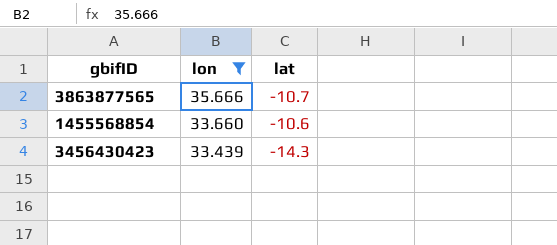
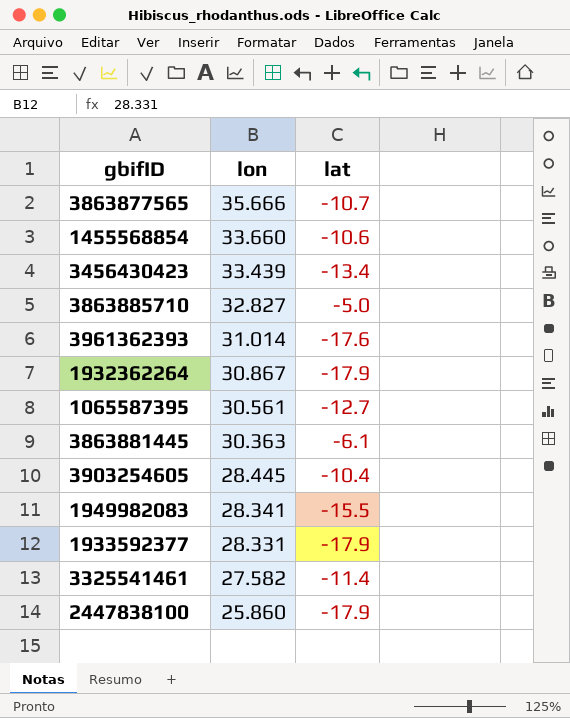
filter: lon >= 33.439 -> none
3456430423 | lat: -14.3 -> -13.4

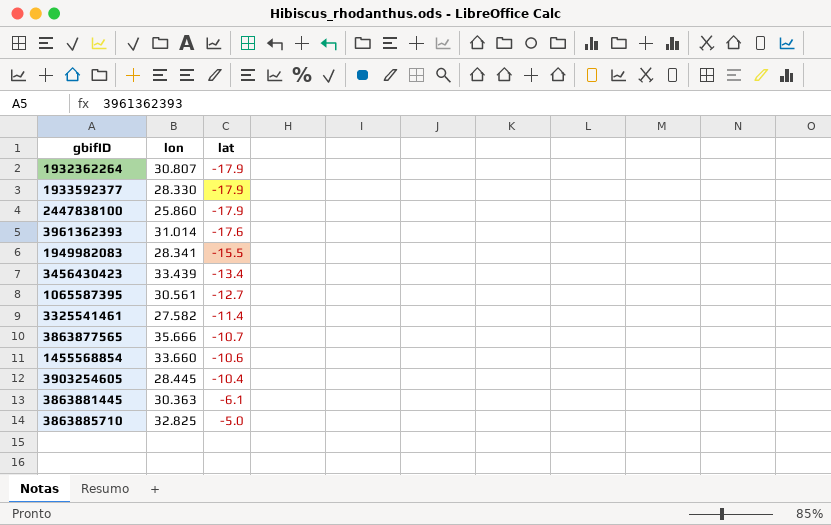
row order: lon descending -> lat ascending
1932362264 | lon: 30.867 -> 30.807
1933592377 | lon: 28.331 -> 28.330
3863885710 | lon: 32.827 -> 32.825

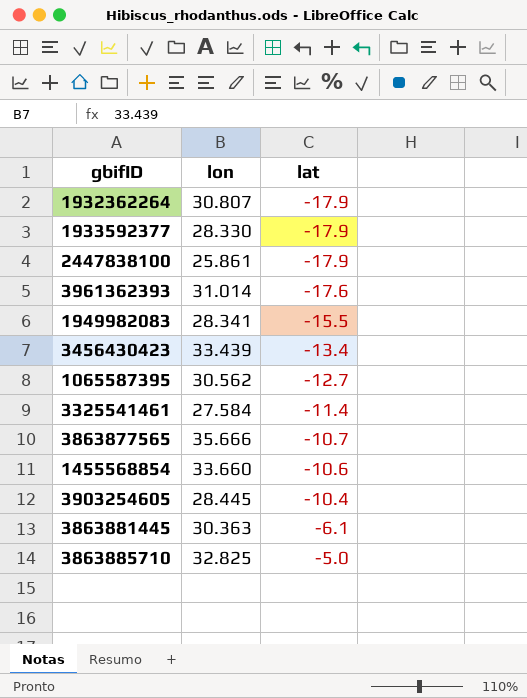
2447838100 | lon: 25.860 -> 25.861
1065587395 | lon: 30.561 -> 30.562
3325541461 | lon: 27.582 -> 27.584

